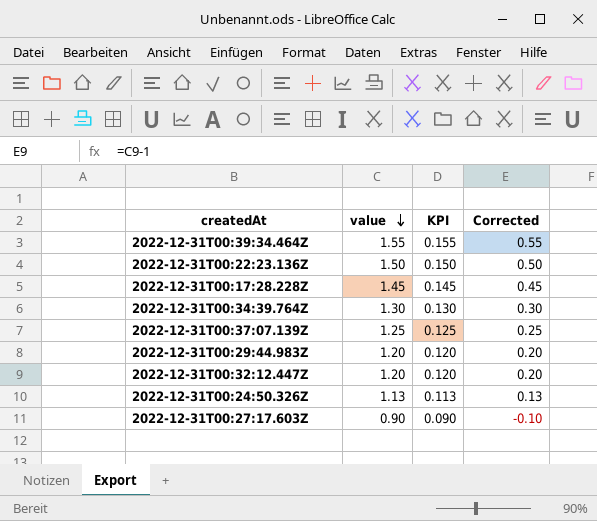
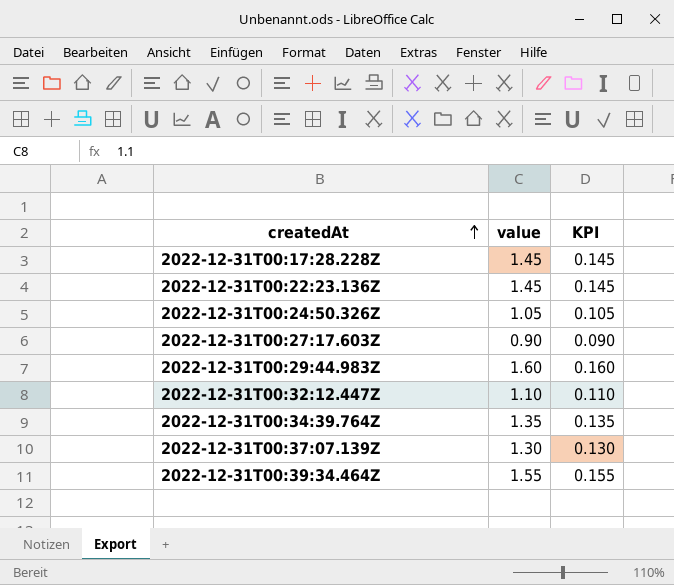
row order: value descending -> createdAt ascending
column Corrected | formula: [value] - 1 -> none
2022-12-31T00:22:23.136Z | value: 1.50 -> 1.45
2022-12-31T00:22:23.136Z | KPI: 0.150 -> 0.145
2022-12-31T00:24:50.326Z | value: 1.13 -> 1.05
2022-12-31T00:24:50.326Z | KPI: 0.113 -> 0.105
2022-12-31T00:29:44.983Z | value: 1.20 -> 1.60
2022-12-31T00:29:44.983Z | KPI: 0.120 -> 0.160
2022-12-31T00:32:12.447Z | value: 1.20 -> 1.10
2022-12-31T00:32:12.447Z | KPI: 0.120 -> 0.110
2022-12-31T00:34:39.764Z | value: 1.30 -> 1.35
2022-12-31T00:34:39.764Z | KPI: 0.130 -> 0.135
2022-12-31T00:37:07.139Z | value: 1.25 -> 1.30
2022-12-31T00:37:07.139Z | KPI: 0.125 -> 0.130

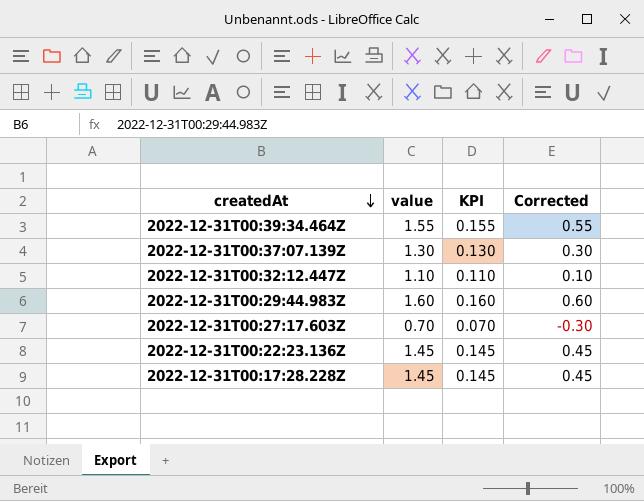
row order: createdAt ascending -> createdAt descending
column Corrected | formula: none -> [value] - 1
row 2022-12-31T00:24:50.326Z: 1.05 | 0.105 -> none
row 2022-12-31T00:34:39.764Z: 1.35 | 0.135 -> none
2022-12-31T00:27:17.603Z | value: 0.90 -> 0.70
2022-12-31T00:27:17.603Z | KPI: 0.090 -> 0.070

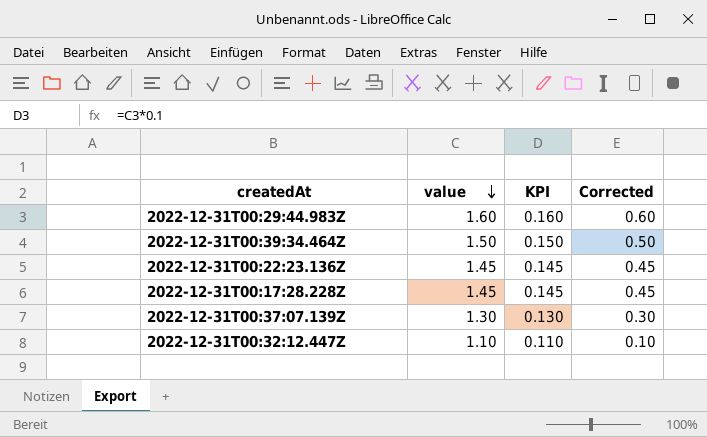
row order: createdAt descending -> value descending
row 2022-12-31T00:27:17.603Z: 0.70 | 0.070 | -0.30 -> none
2022-12-31T00:39:34.464Z | value: 1.55 -> 1.50
2022-12-31T00:39:34.464Z | KPI: 0.155 -> 0.150
2022-12-31T00:39:34.464Z | Corrected: 0.55 -> 0.50

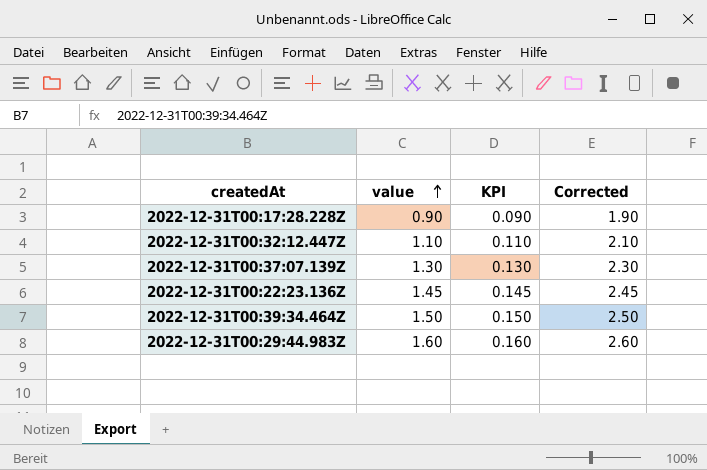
row order: value descending -> value ascending
column Corrected | formula: [value] - 1 -> [value] + 1
2022-12-31T00:17:28.228Z | value: 1.45 -> 0.90
2022-12-31T00:17:28.228Z | KPI: 0.145 -> 0.090

